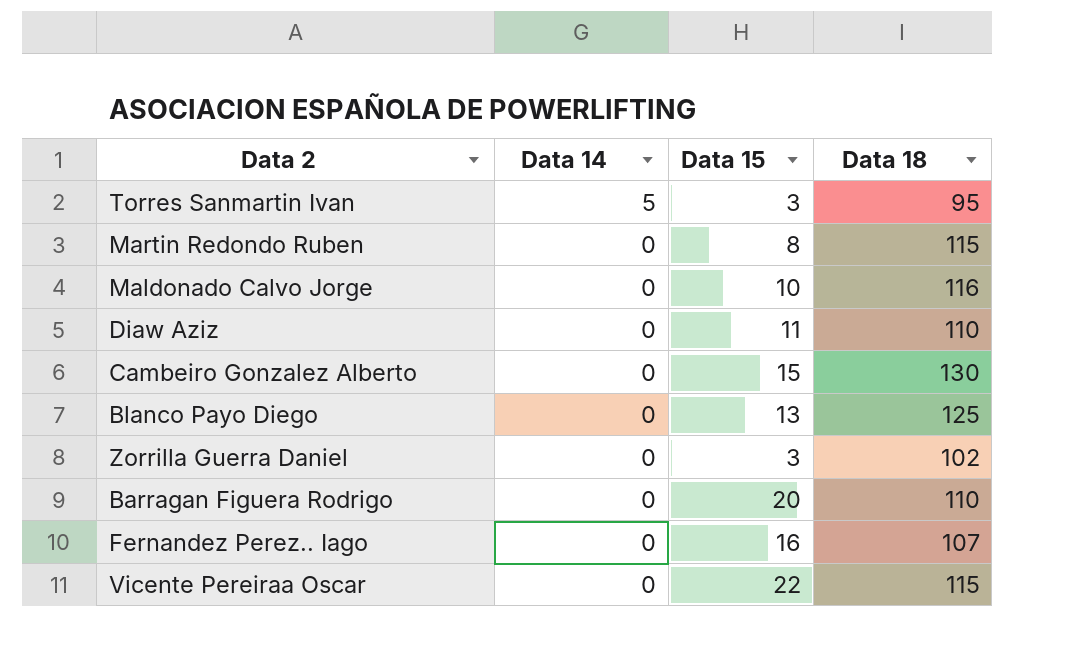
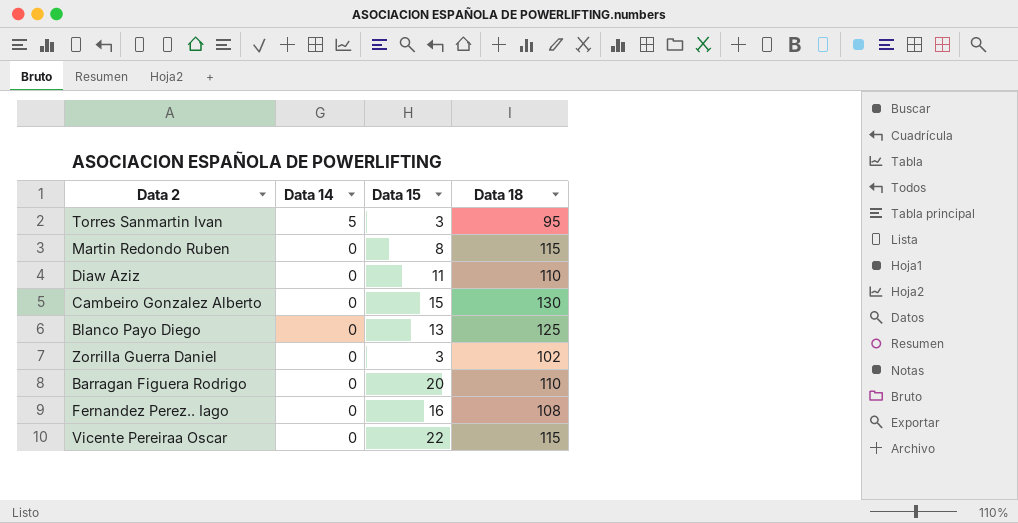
row Maldonado Calvo Jorge: 0 | 10 | 116 -> none
Fernandez Perez.. Iago | Data 18: 107 -> 108

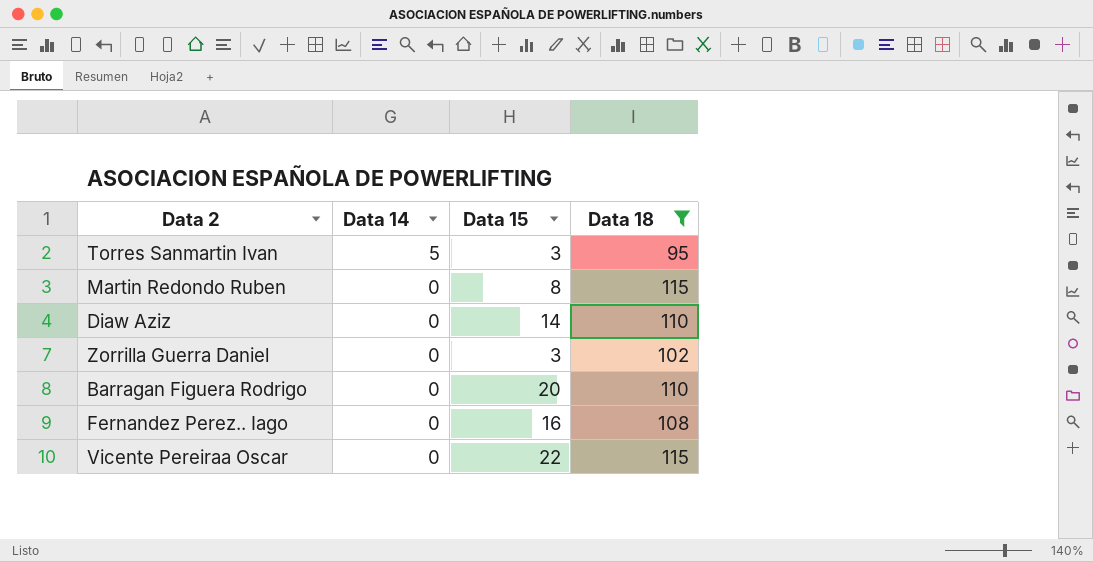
filter: none -> Data 18 <= 115
Diaw Aziz | Data 15: 11 -> 14

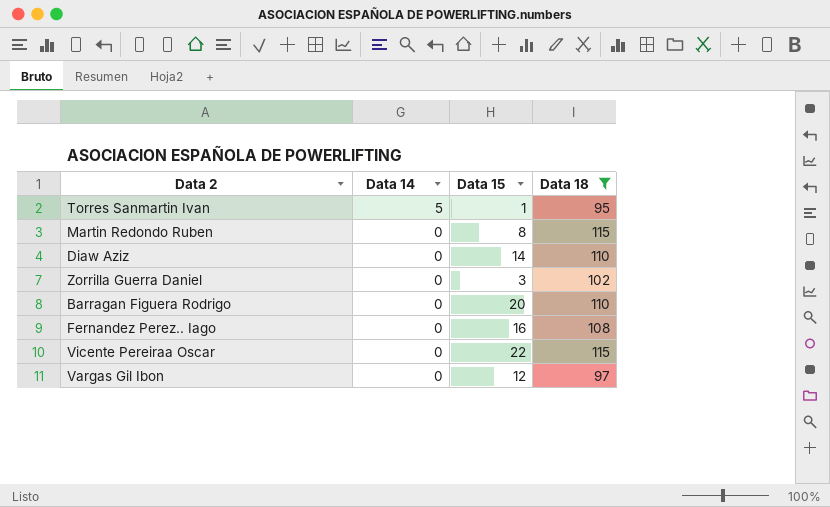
Torres Sanmartin Ivan | Data 15: 3 -> 1
row Vargas Gil Ibon: none -> 0 | 12 | 97

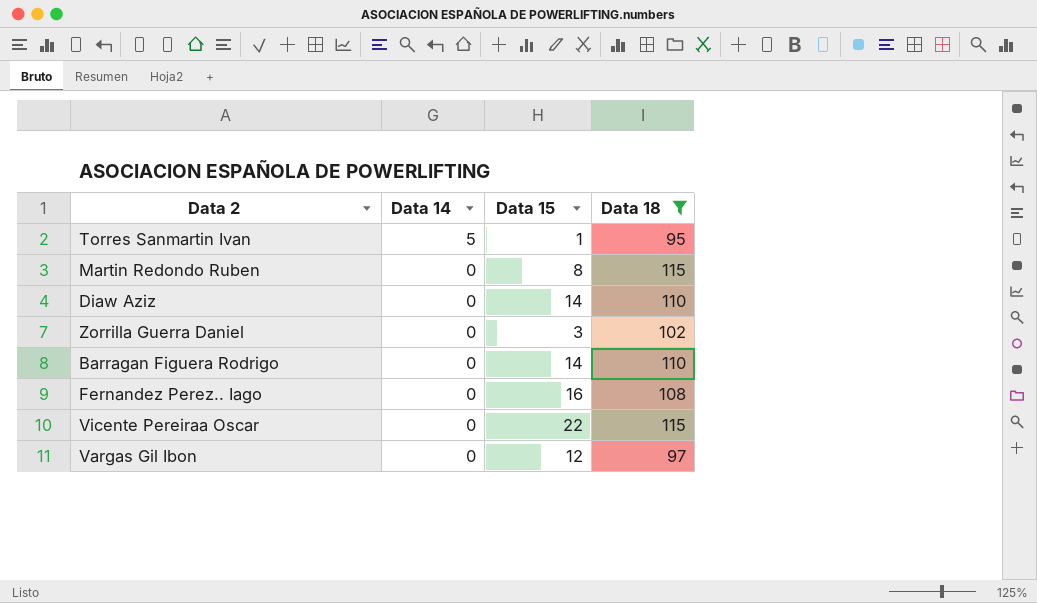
Barragan Figuera Rodrigo | Data 15: 20 -> 14

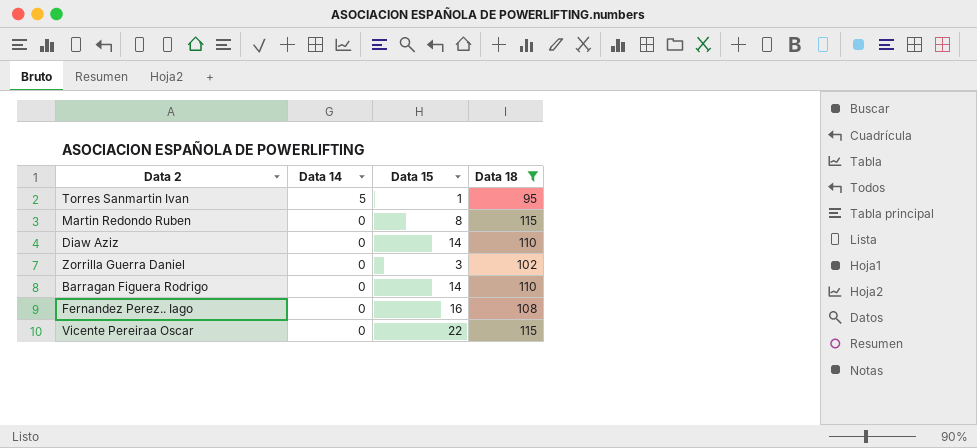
row Vargas Gil Ibon: 0 | 12 | 97 -> none

